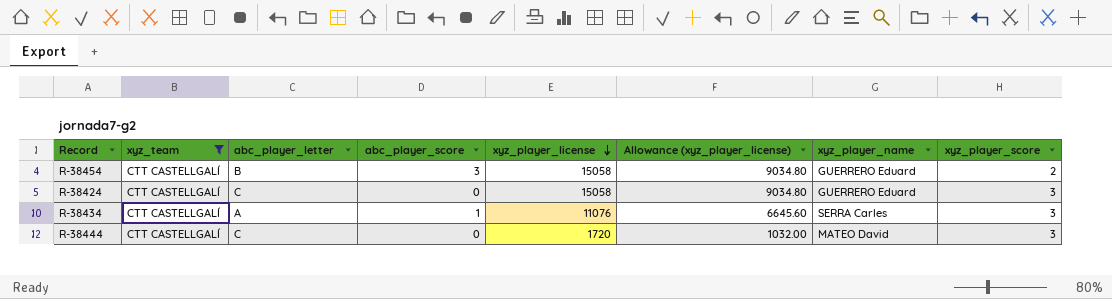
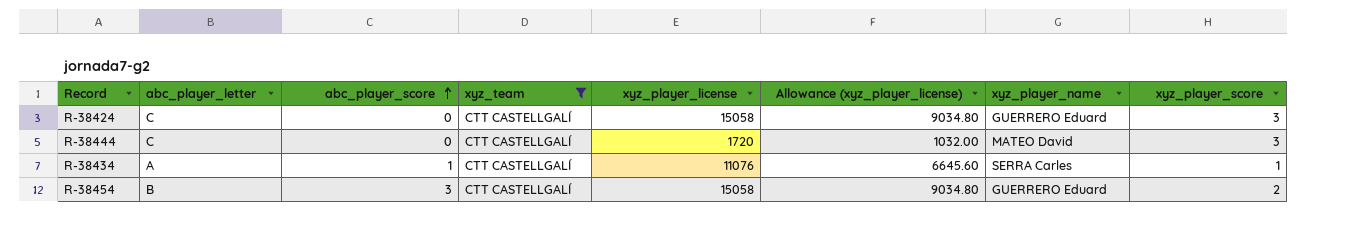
row order: xyz_player_license descending -> abc_player_score ascending
column xyz_team | position: 2 -> 4
R-38434 | xyz_player_score: 3 -> 1

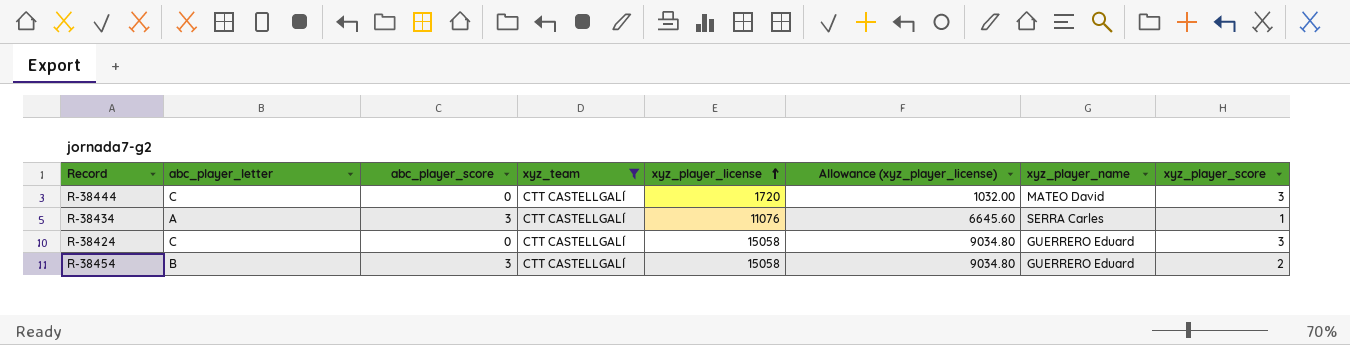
row order: abc_player_score ascending -> xyz_player_license ascending
R-38434 | abc_player_score: 1 -> 3

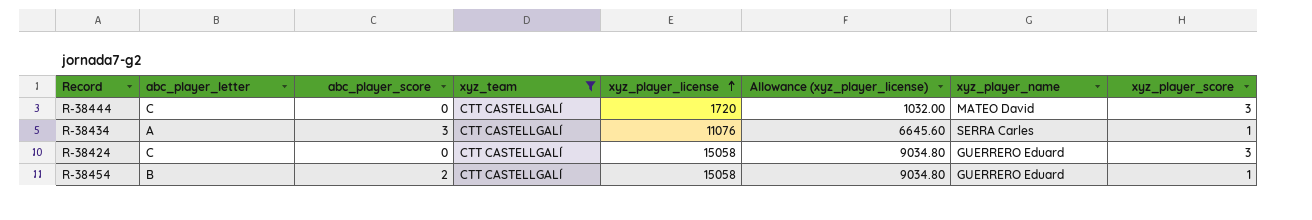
R-38454 | abc_player_score: 3 -> 2
R-38454 | xyz_player_score: 2 -> 1

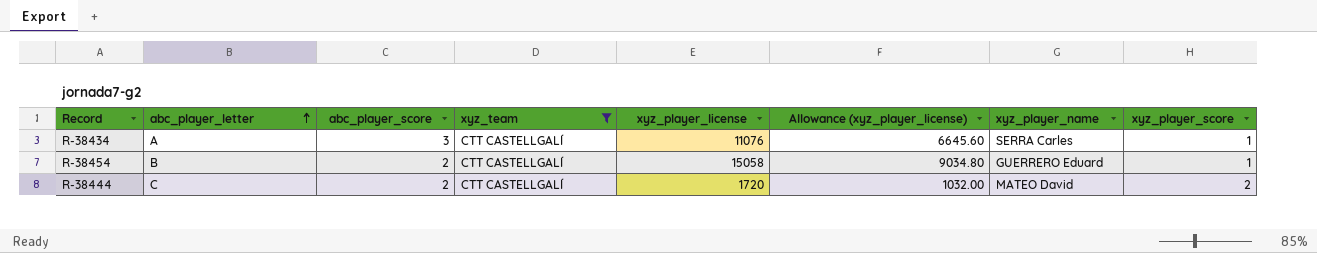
row order: xyz_player_license ascending -> abc_player_letter ascending
row R-38424: C | 0 | CTT CASTELLGALÍ | 15058 | 9034.80 | GUERRERO Eduard | 3 -> none
R-38444 | abc_player_score: 0 -> 2
R-38444 | xyz_player_score: 3 -> 2

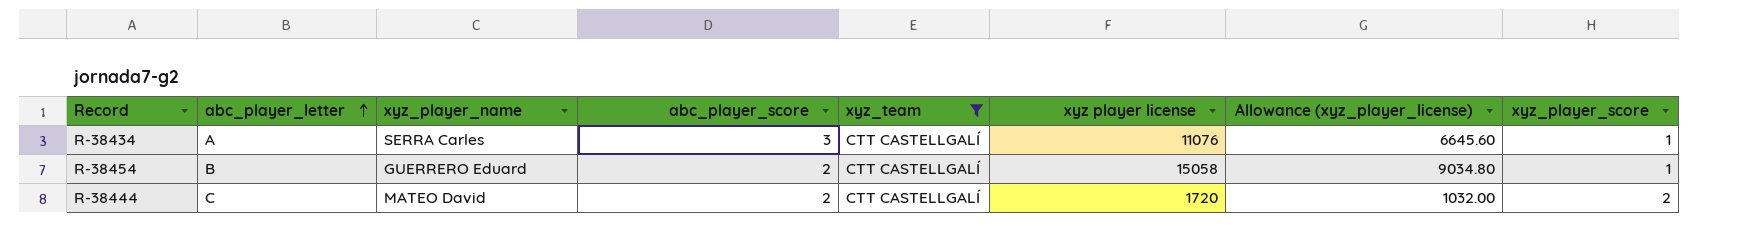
column xyz_player_name | position: 7 -> 3
column name: xyz_player_license -> xyz player license

